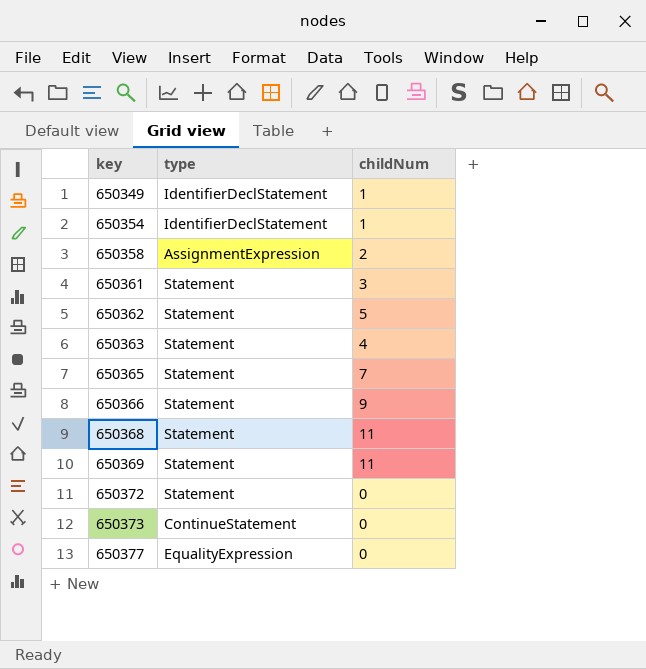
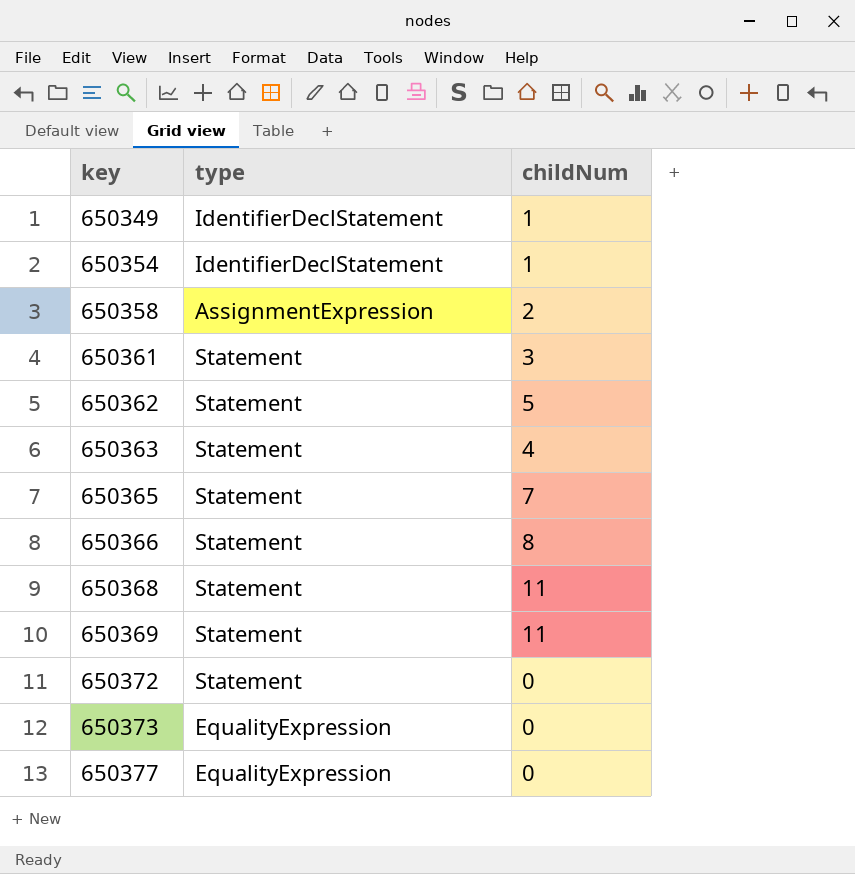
650366 | childNum: 9 -> 8
650373 | type: ContinueStatement -> EqualityExpression

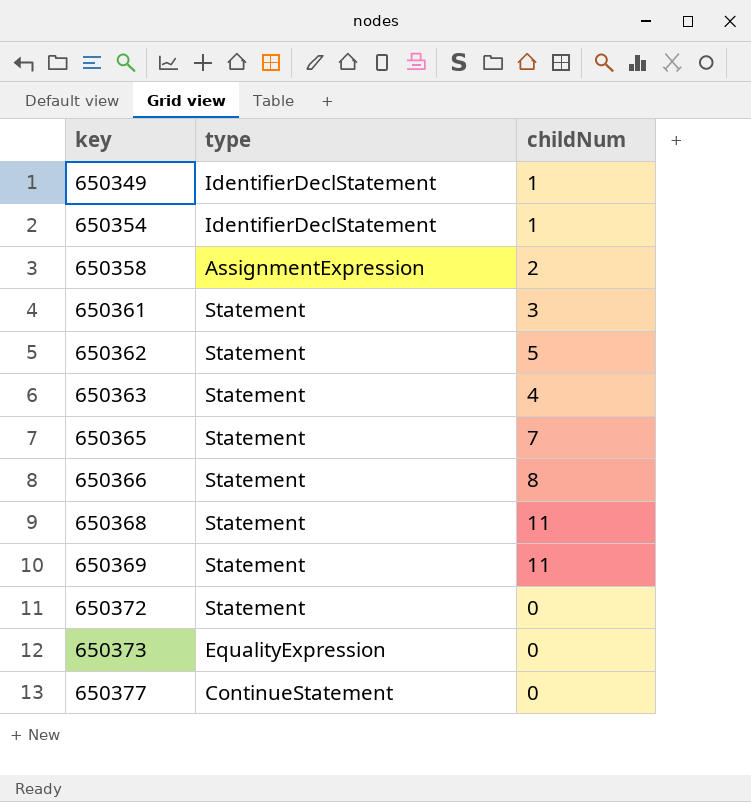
650377 | type: EqualityExpression -> ContinueStatement

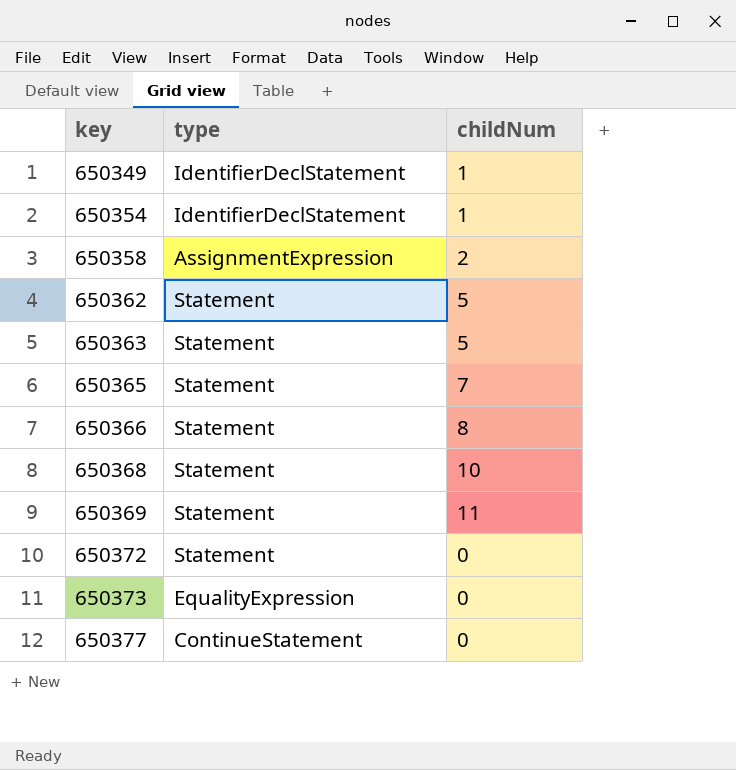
row 650361: Statement | 3 -> none
650363 | childNum: 4 -> 5
650368 | childNum: 11 -> 10

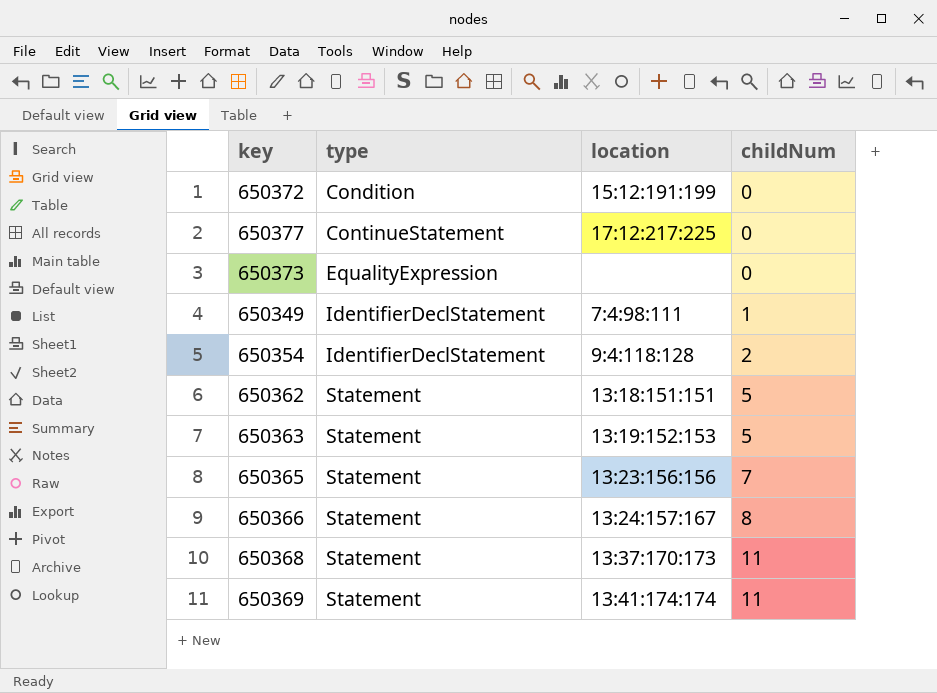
row order: key ascending -> type ascending
column location | position: none -> 3
row 650358: AssignmentExpression | 2 -> none
650372 | type: Statement -> Condition
650354 | childNum: 1 -> 2
650368 | childNum: 10 -> 11

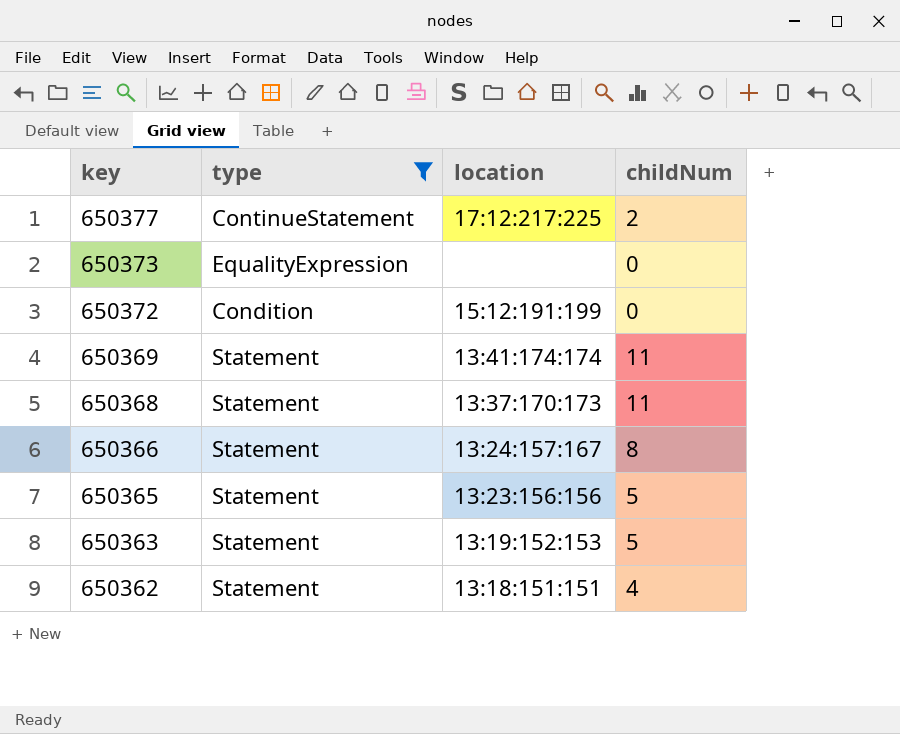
filter: none -> type != IdentifierDeclStatement
row order: type ascending -> key descending
650377 | childNum: 0 -> 2
650365 | childNum: 7 -> 5
650362 | childNum: 5 -> 4

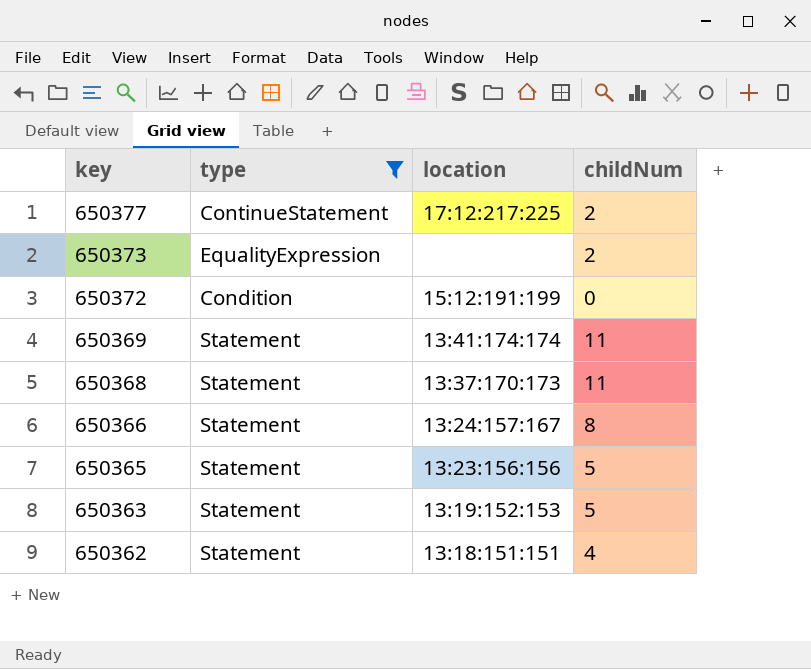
650373 | childNum: 0 -> 2

